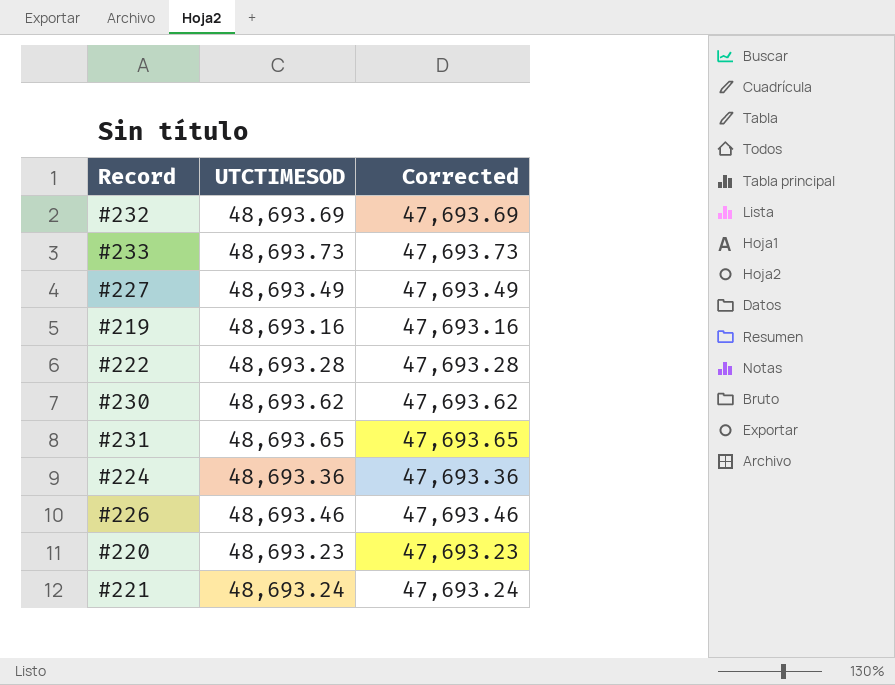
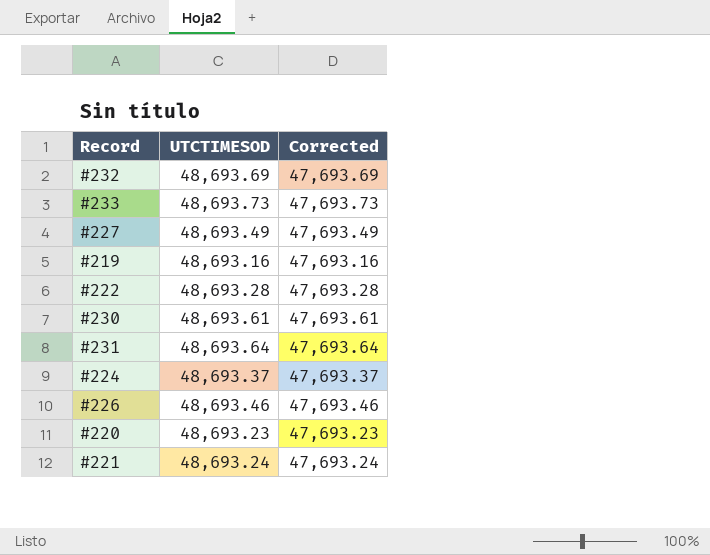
#230 | UTCTIMESOD: 48,693.62 -> 48,693.61
#230 | Corrected: 47,693.62 -> 47,693.61
#231 | UTCTIMESOD: 48,693.65 -> 48,693.64
#231 | Corrected: 47,693.65 -> 47,693.64
#224 | UTCTIMESOD: 48,693.36 -> 48,693.37
#224 | Corrected: 47,693.36 -> 47,693.37

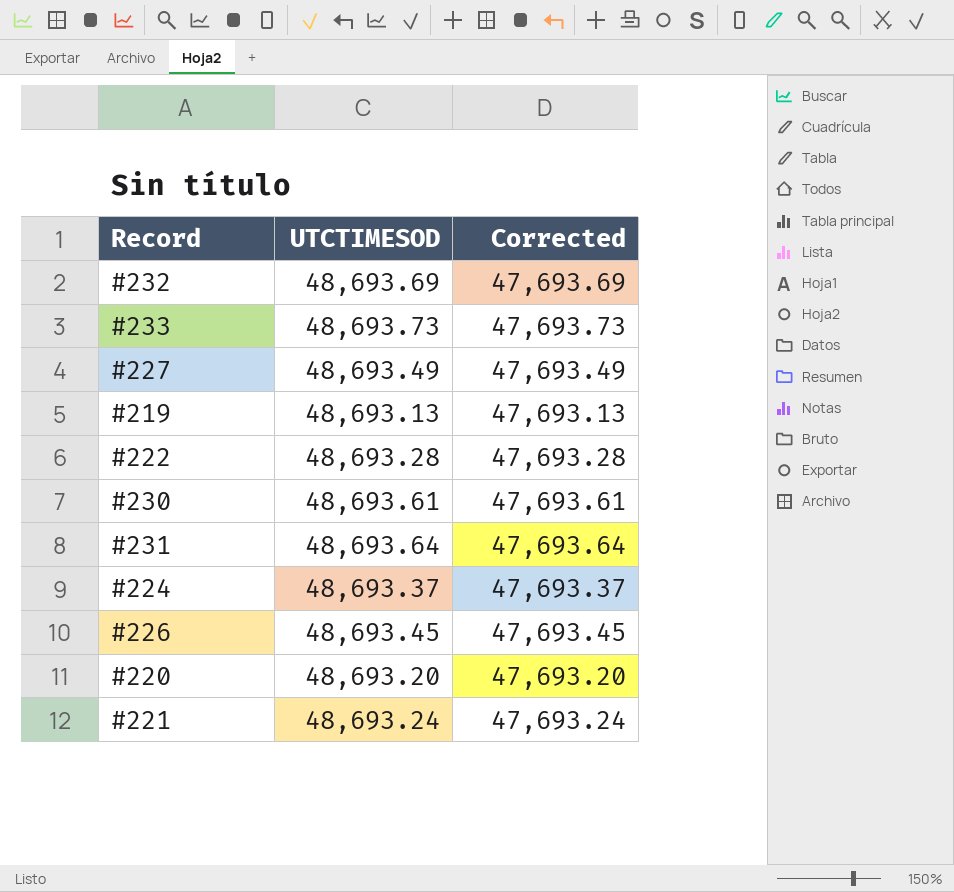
#219 | UTCTIMESOD: 48,693.16 -> 48,693.13
#219 | Corrected: 47,693.16 -> 47,693.13
#226 | UTCTIMESOD: 48,693.46 -> 48,693.45
#226 | Corrected: 47,693.46 -> 47,693.45
#220 | UTCTIMESOD: 48,693.23 -> 48,693.20
#220 | Corrected: 47,693.23 -> 47,693.20

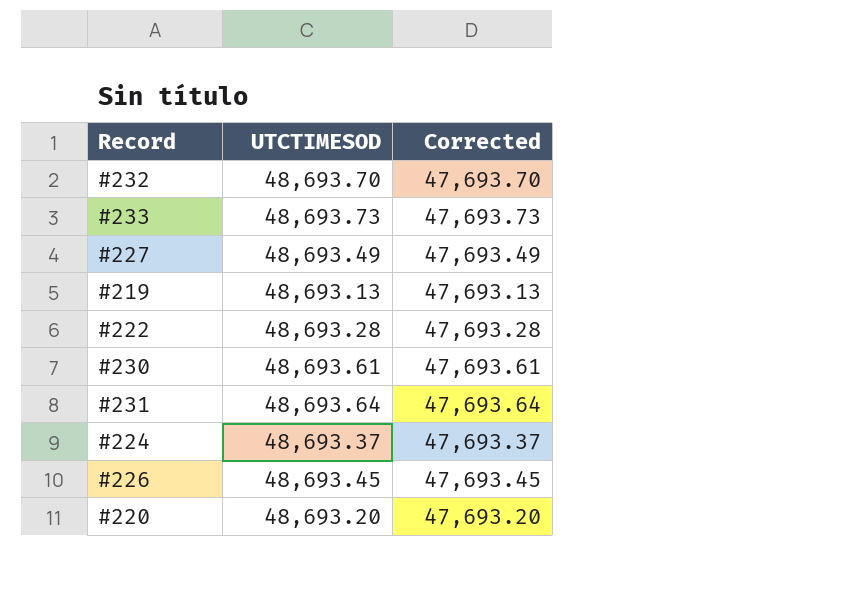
row #221: 48,693.24 | 47,693.24 -> none
#232 | UTCTIMESOD: 48,693.69 -> 48,693.70
#232 | Corrected: 47,693.69 -> 47,693.70

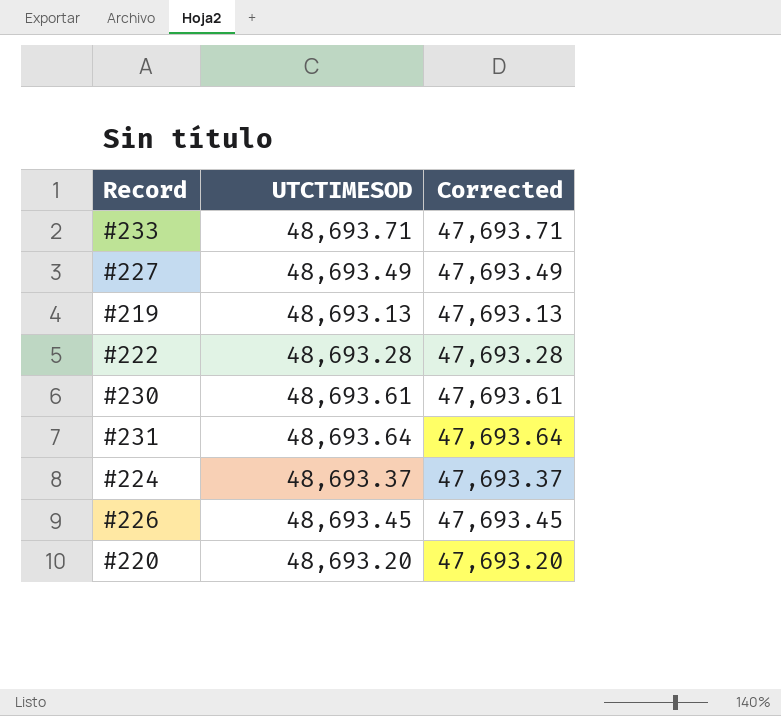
row #232: 48,693.70 | 47,693.70 -> none
#233 | UTCTIMESOD: 48,693.73 -> 48,693.71
#233 | Corrected: 47,693.73 -> 47,693.71

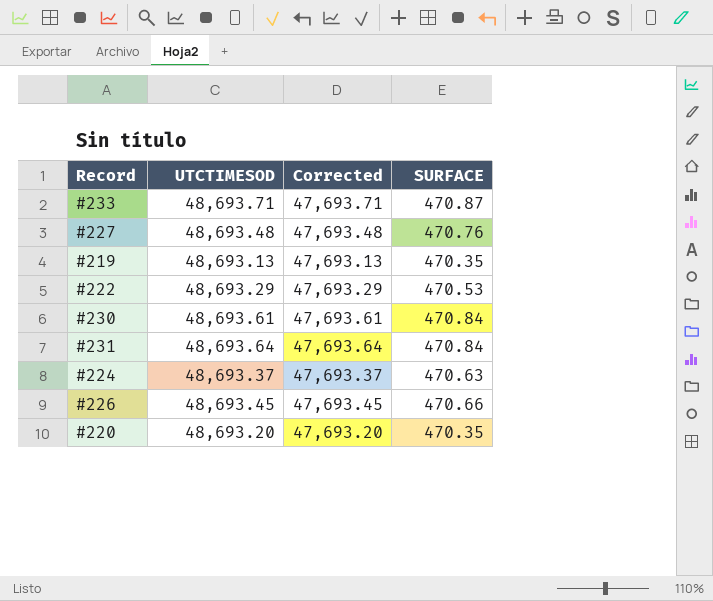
column SURFACE | position: none -> 4
#227 | UTCTIMESOD: 48,693.49 -> 48,693.48
#227 | Corrected: 47,693.49 -> 47,693.48
#222 | UTCTIMESOD: 48,693.28 -> 48,693.29
#222 | Corrected: 47,693.28 -> 47,693.29

